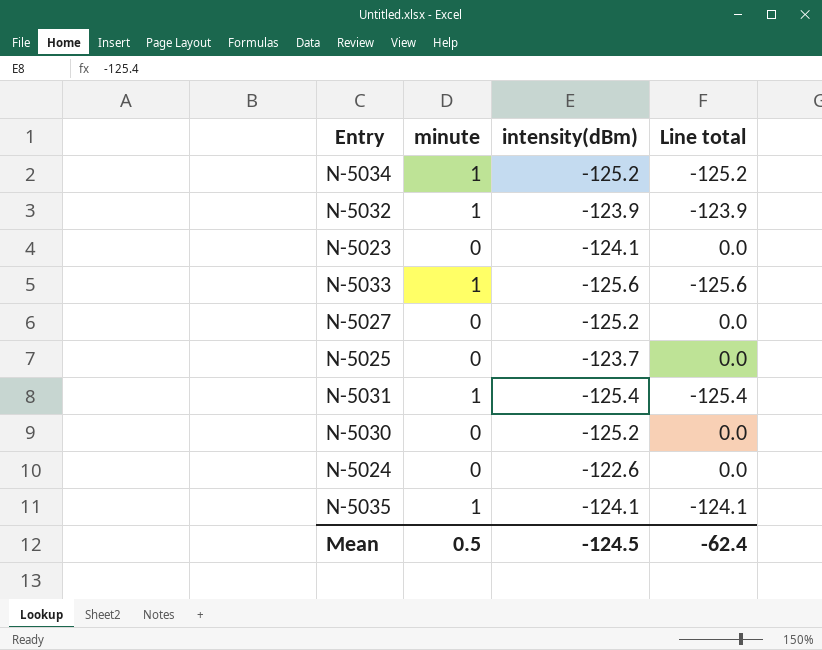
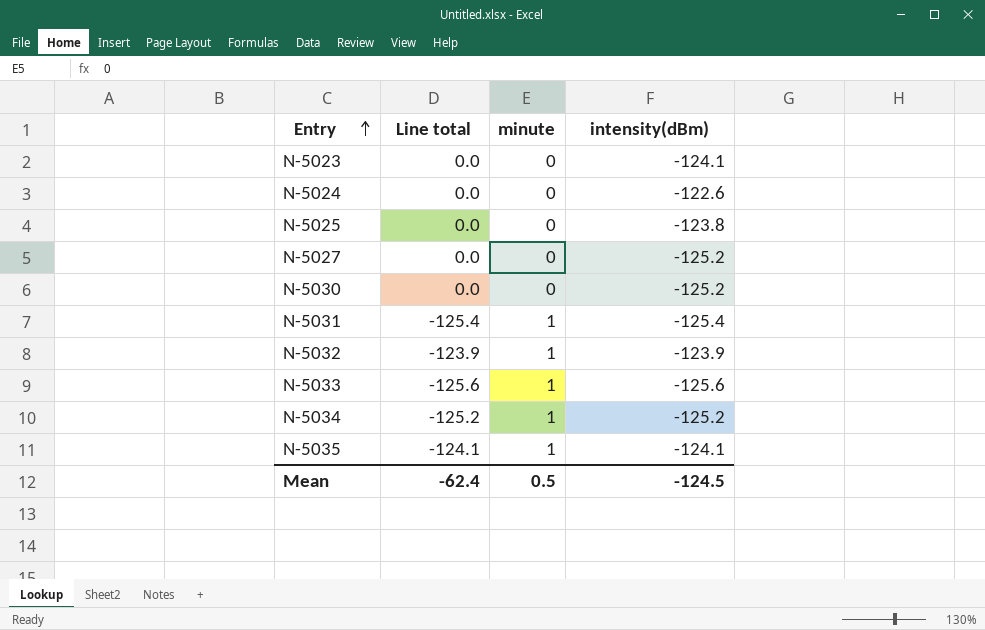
row order: none -> Entry ascending
column Line total | position: 4 -> 2
N-5025 | intensity(dBm): -123.7 -> -123.8

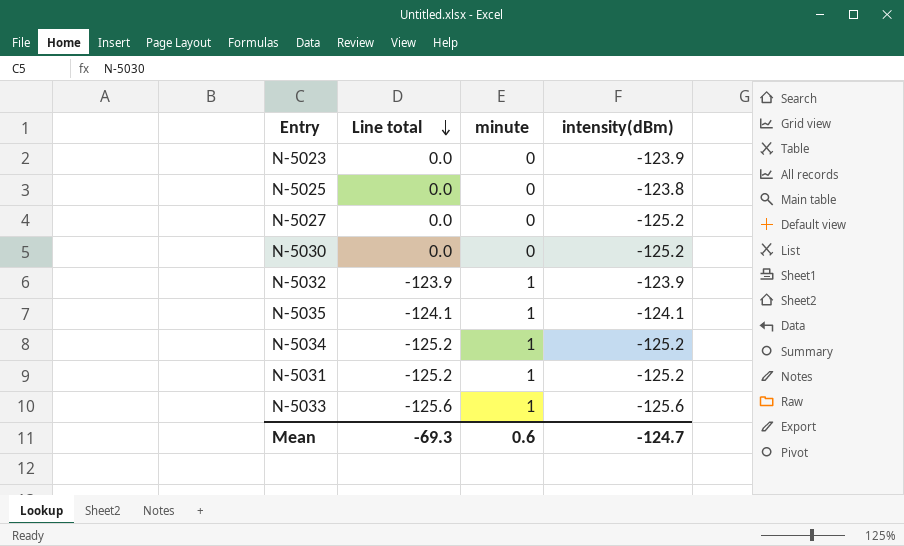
row order: Entry ascending -> Line total descending
row N-5024: 0.0 | 0 | -122.6 -> none
N-5023 | intensity(dBm): -124.1 -> -123.9
N-5031 | Line total: -125.4 -> -125.2
N-5031 | intensity(dBm): -125.4 -> -125.2
Mean | Line total: -62.4 -> -69.3
Mean | minute: 0.5 -> 0.6
Mean | intensity(dBm): -124.5 -> -124.7

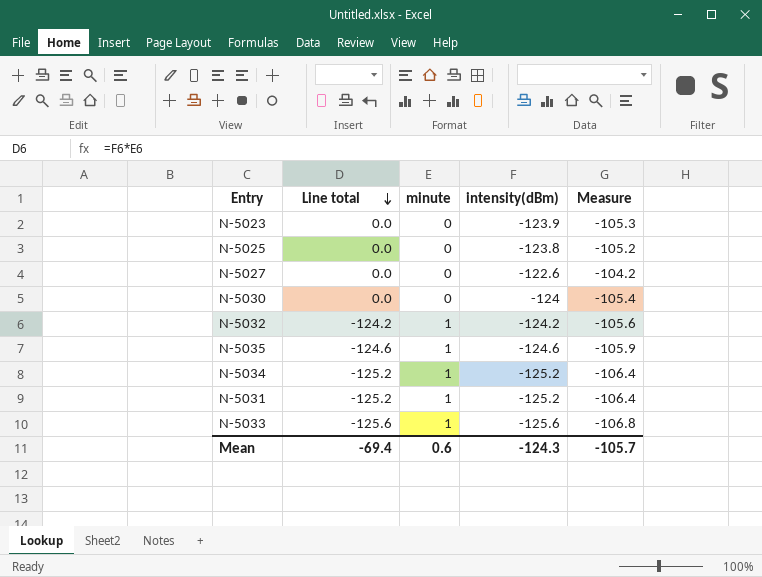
column Measure | formula: none -> [intensity(dBm)] * 0.85
N-5027 | intensity(dBm): -125.2 -> -122.6
N-5030 | intensity(dBm): -125.2 -> -124
N-5032 | Line total: -123.9 -> -124.2
N-5032 | intensity(dBm): -123.9 -> -124.2
N-5035 | Line total: -124.1 -> -124.6
N-5035 | intensity(dBm): -124.1 -> -124.6
Mean | Line total: -69.3 -> -69.4
Mean | intensity(dBm): -124.7 -> -124.3

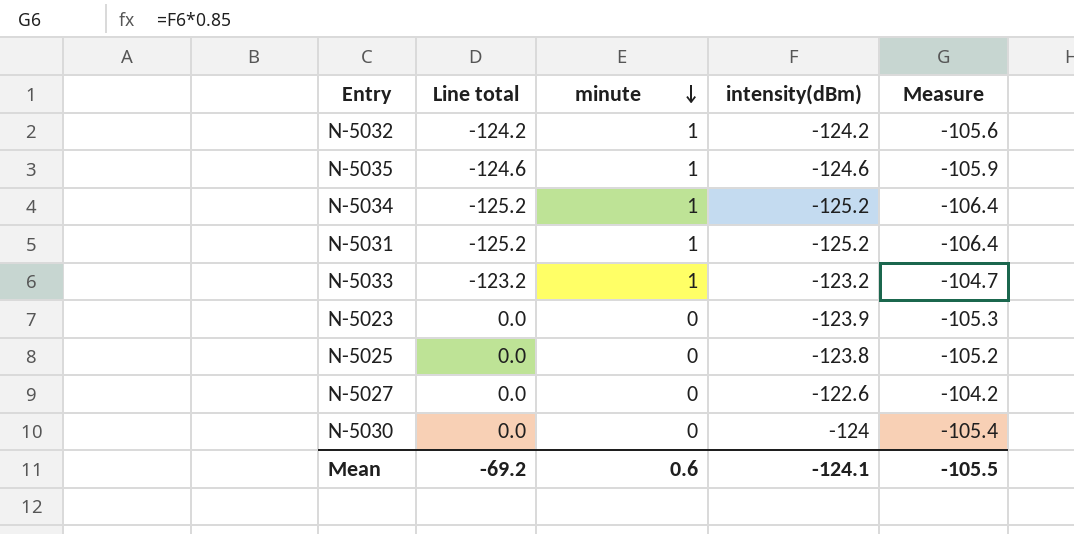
row order: Line total descending -> minute descending
N-5033 | Line total: -125.6 -> -123.2
N-5033 | intensity(dBm): -125.6 -> -123.2
N-5033 | Measure: -106.8 -> -104.7
Mean | Line total: -69.4 -> -69.2
Mean | intensity(dBm): -124.3 -> -124.1
Mean | Measure: -105.7 -> -105.5

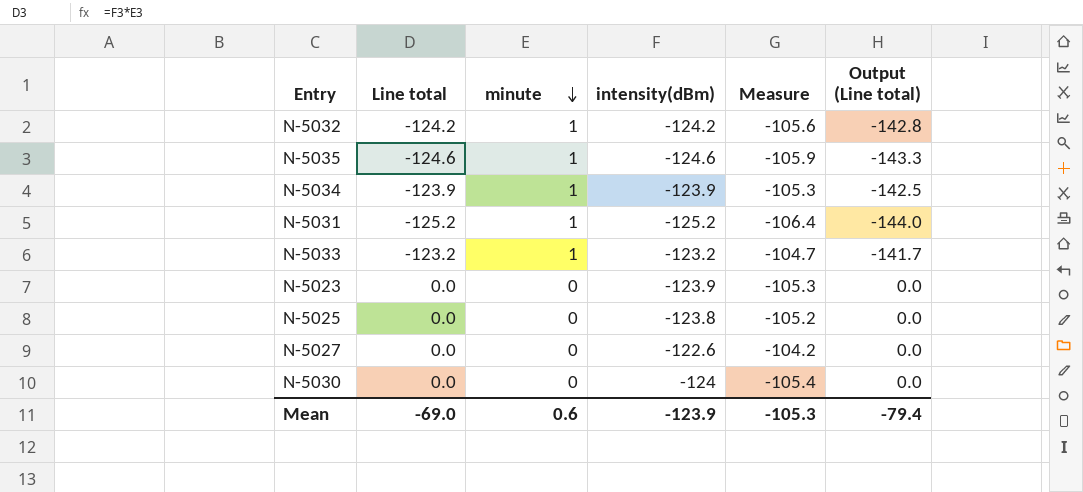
column Output (Line total) | formula: none -> [Line total] * 1.15
N-5034 | Line total: -125.2 -> -123.9
N-5034 | intensity(dBm): -125.2 -> -123.9
N-5034 | Measure: -106.4 -> -105.3
Mean | Line total: -69.2 -> -69.0
Mean | intensity(dBm): -124.1 -> -123.9
Mean | Measure: -105.5 -> -105.3

